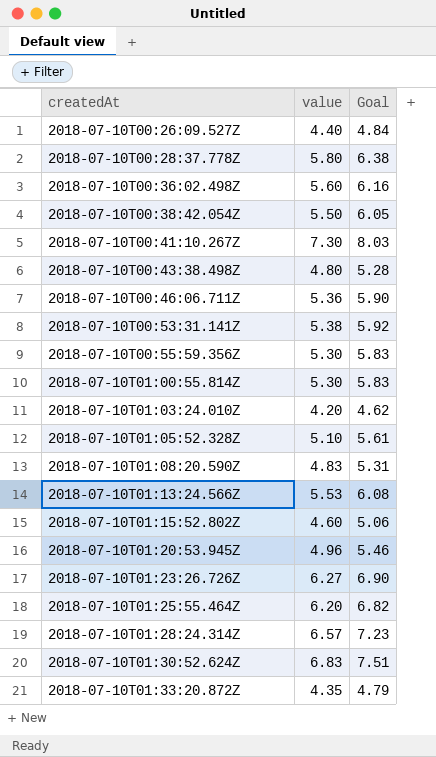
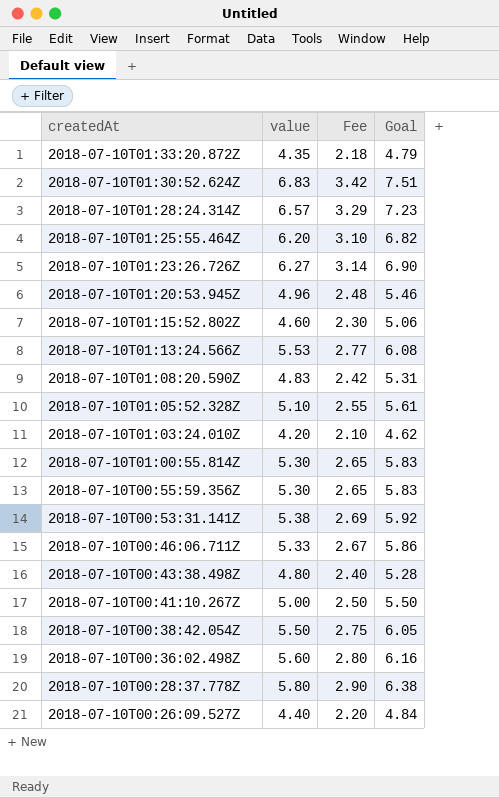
row order: createdAt ascending -> createdAt descending
column Fee | formula: none -> [value] * 0.5
2018-07-10T00:46:06.711Z | value: 5.36 -> 5.33
2018-07-10T00:46:06.711Z | Goal: 5.90 -> 5.86
2018-07-10T00:41:10.267Z | value: 7.30 -> 5.00
2018-07-10T00:41:10.267Z | Goal: 8.03 -> 5.50

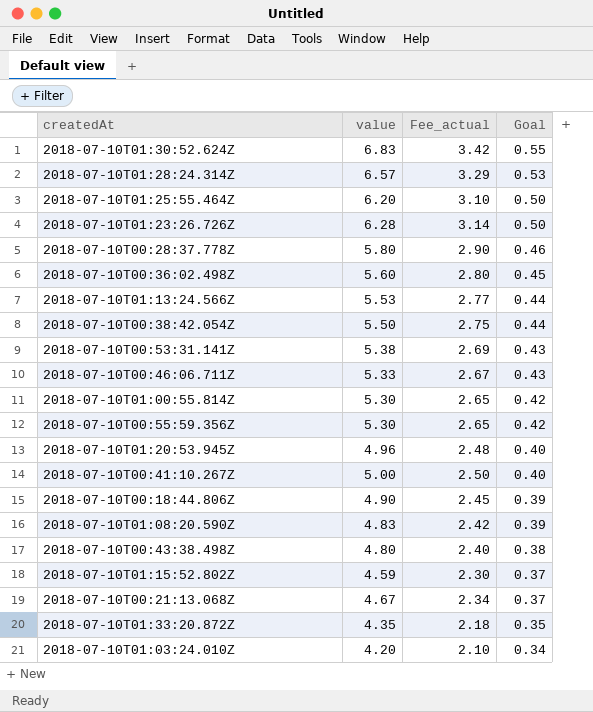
row order: createdAt descending -> Goal descending
column name: Fee -> Fee_actual
column Goal | formula: [value] * 1.1 -> [value] * 0.08
row 2018-07-10T01:05:52.328Z: 5.10 | 2.55 | 5.61 -> none
row 2018-07-10T00:26:09.527Z: 4.40 | 2.20 | 4.84 -> none
2018-07-10T01:23:26.726Z | value: 6.27 -> 6.28
row 2018-07-10T00:18:44.806Z: none -> 4.90 | 2.45 | 0.39
2018-07-10T01:15:52.802Z | value: 4.60 -> 4.59
row 2018-07-10T00:21:13.068Z: none -> 4.67 | 2.34 | 0.37

